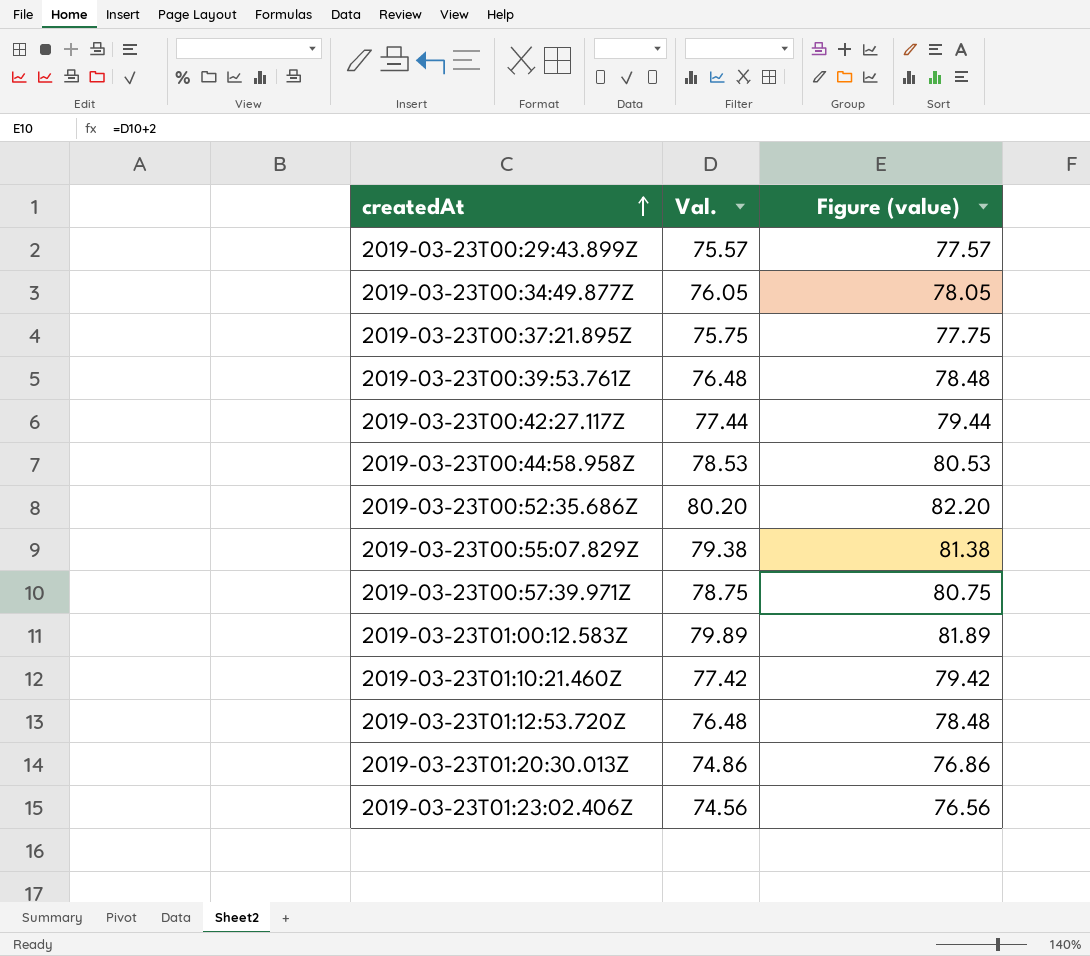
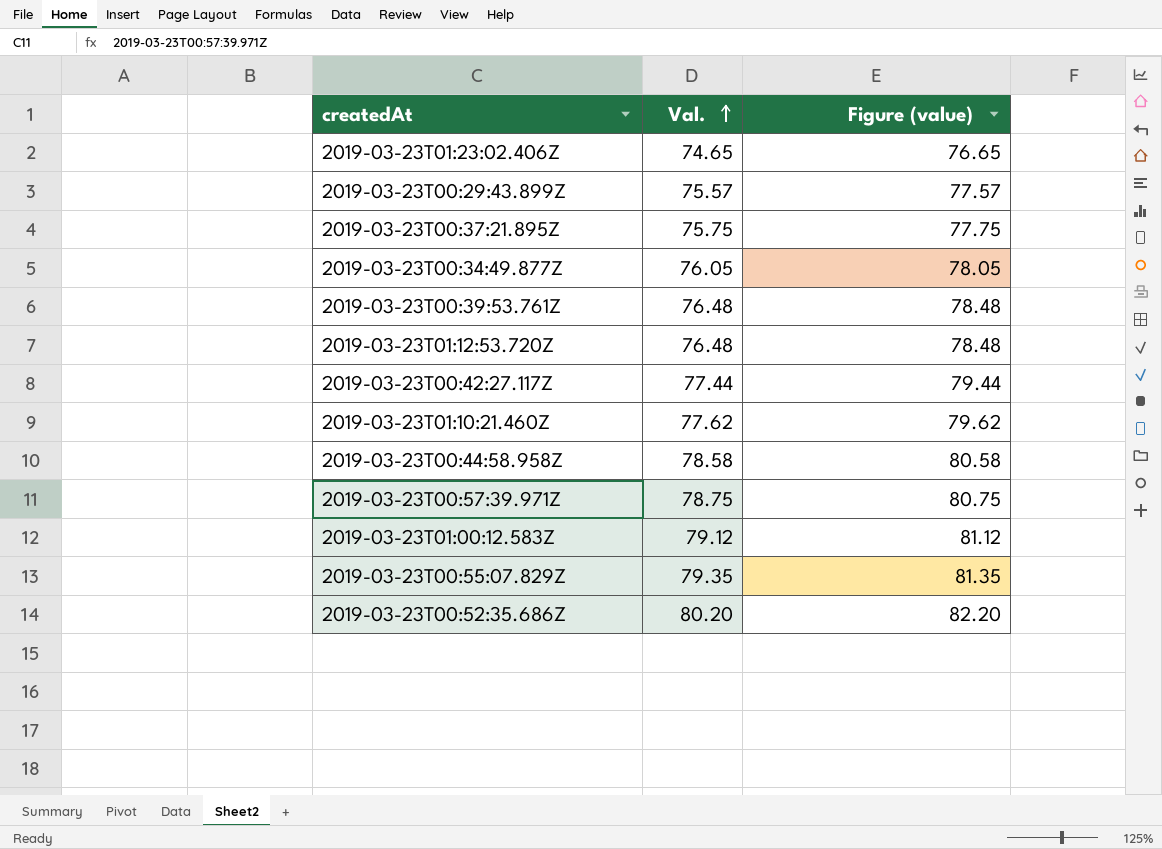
row order: createdAt ascending -> Val. ascending
row 2019-03-23T01:20:30.013Z: 74.86 | 76.86 -> none
2019-03-23T01:23:02.406Z | Val.: 74.56 -> 74.65
2019-03-23T01:23:02.406Z | Figure (value): 76.56 -> 76.65
2019-03-23T01:10:21.460Z | Val.: 77.42 -> 77.62
2019-03-23T01:10:21.460Z | Figure (value): 79.42 -> 79.62
2019-03-23T00:44:58.958Z | Val.: 78.53 -> 78.58
2019-03-23T00:44:58.958Z | Figure (value): 80.53 -> 80.58
2019-03-23T01:00:12.583Z | Val.: 79.89 -> 79.12
2019-03-23T01:00:12.583Z | Figure (value): 81.89 -> 81.12
2019-03-23T00:55:07.829Z | Val.: 79.38 -> 79.35
2019-03-23T00:55:07.829Z | Figure (value): 81.38 -> 81.35

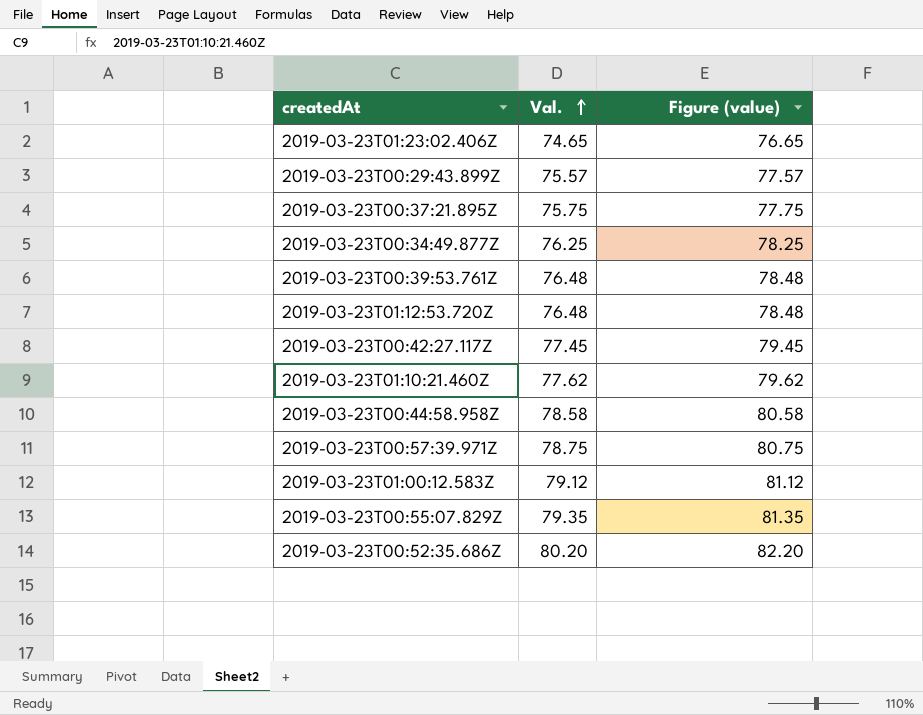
2019-03-23T00:34:49.877Z | Val.: 76.05 -> 76.25
2019-03-23T00:34:49.877Z | Figure (value): 78.05 -> 78.25
2019-03-23T00:42:27.117Z | Val.: 77.44 -> 77.45
2019-03-23T00:42:27.117Z | Figure (value): 79.44 -> 79.45

